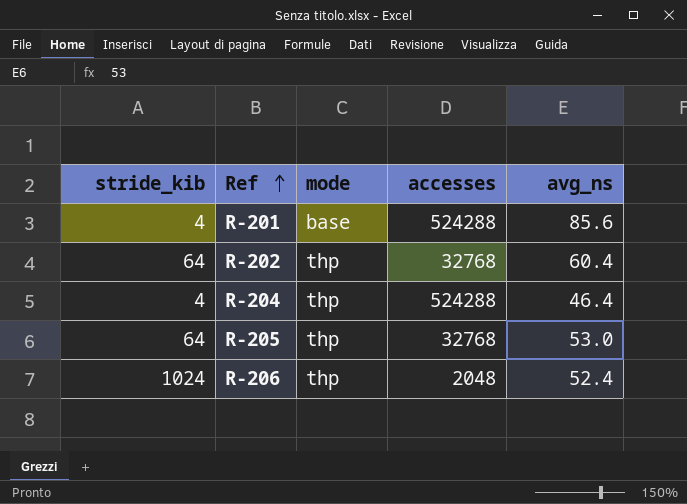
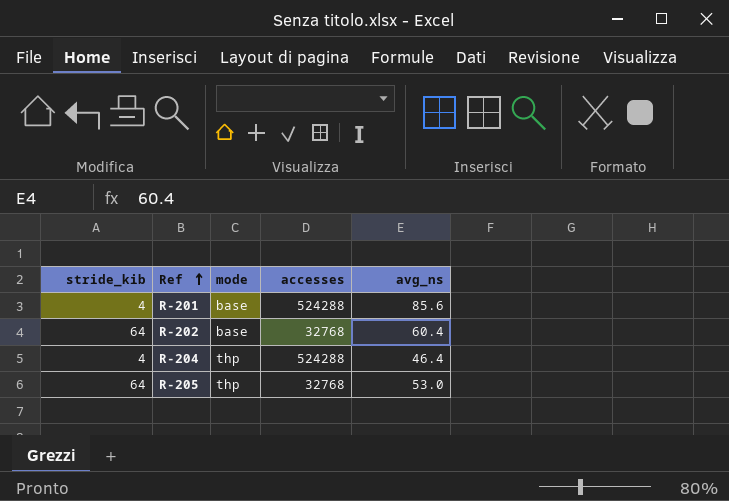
row R-206: 1024 | thp | 2048 | 52.4 -> none
R-202 | mode: thp -> base

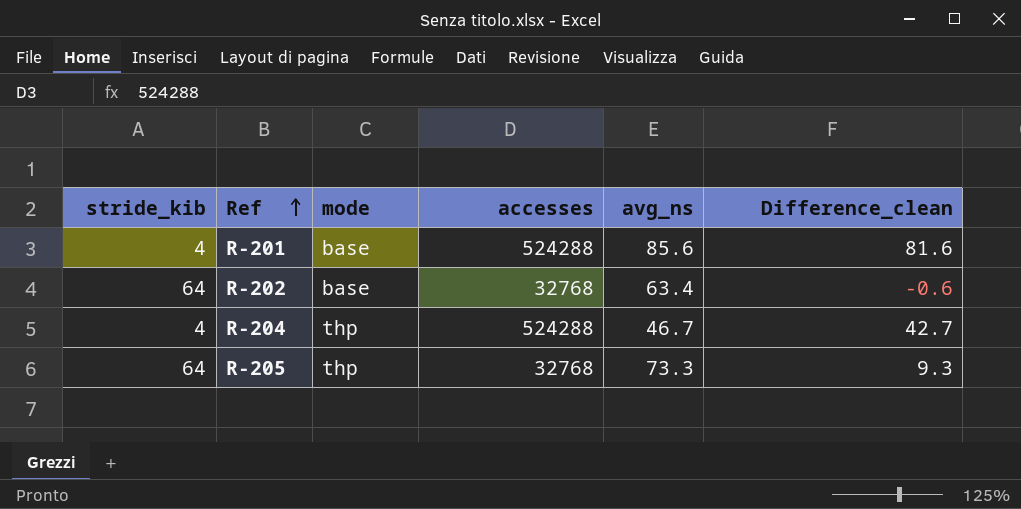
column Difference_clean | formula: none -> [avg_ns] - [stride_kib]
R-202 | avg_ns: 60.4 -> 63.4
R-204 | avg_ns: 46.4 -> 46.7
R-205 | avg_ns: 53.0 -> 73.3

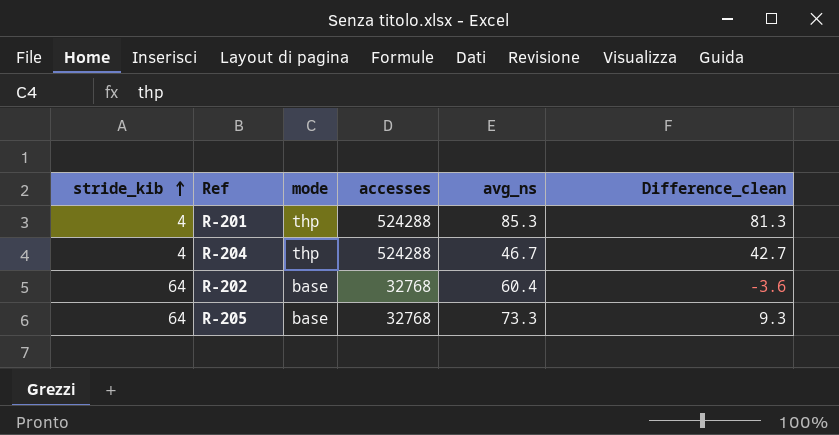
row order: Ref ascending -> stride_kib ascending
R-201 | mode: base -> thp
R-201 | avg_ns: 85.6 -> 85.3
R-201 | Difference_clean: 81.6 -> 81.3
R-202 | avg_ns: 63.4 -> 60.4
R-202 | Difference_clean: -0.6 -> -3.6
R-205 | mode: thp -> base

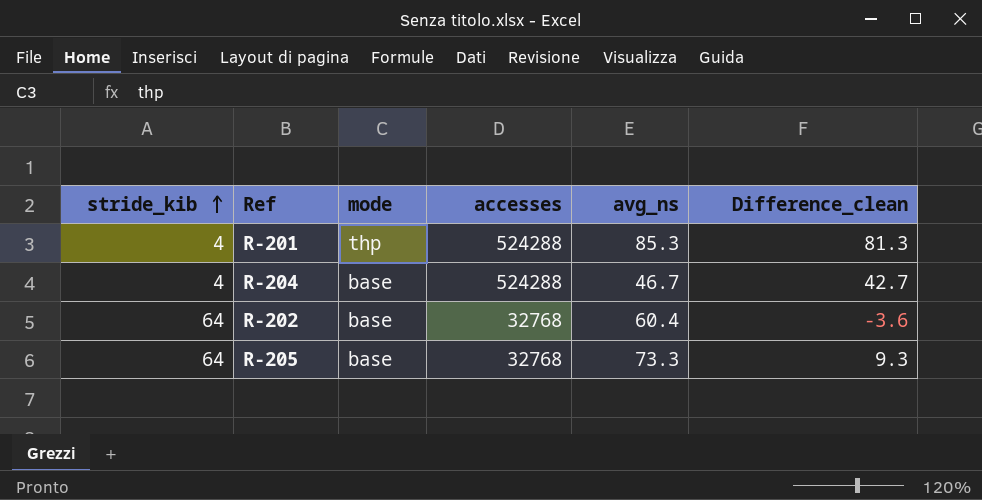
R-204 | mode: thp -> base

